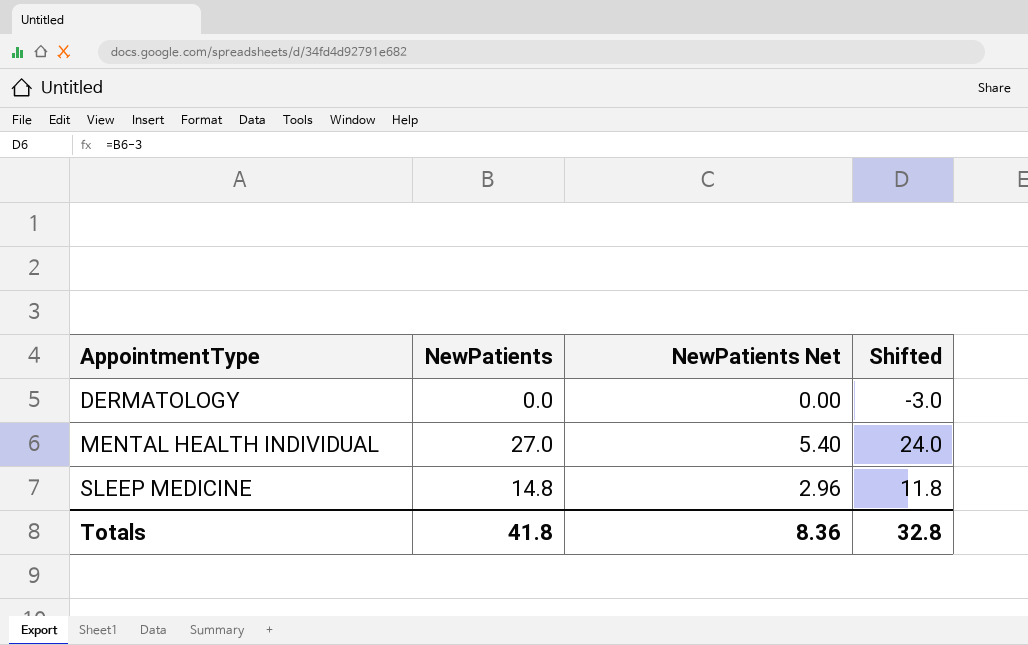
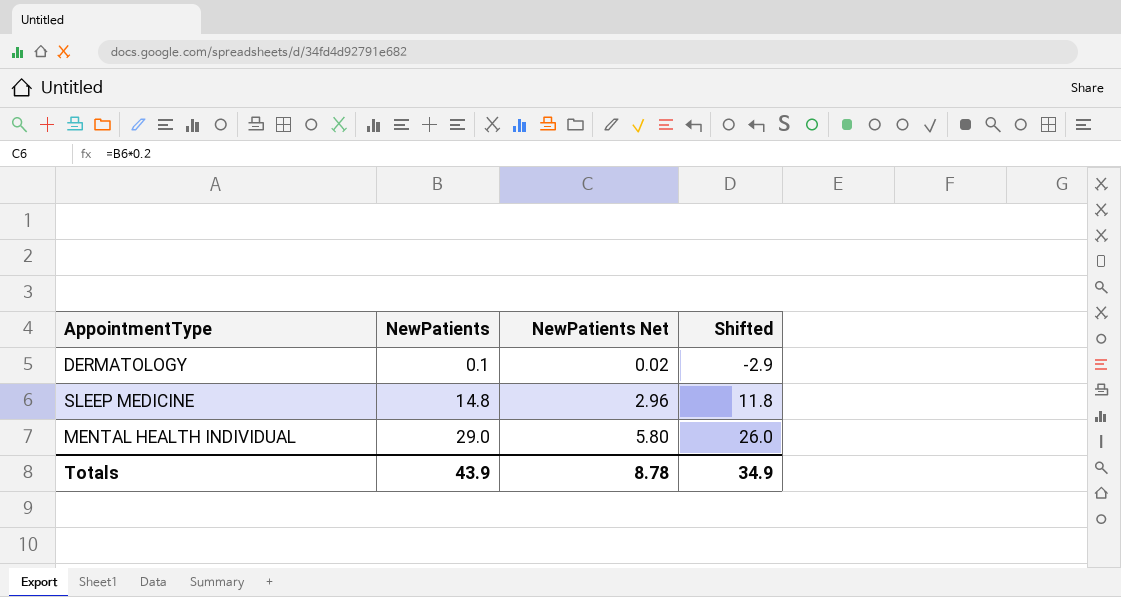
row order: AppointmentType ascending -> NewPatients ascending
DERMATOLOGY | NewPatients: 0.0 -> 0.1
DERMATOLOGY | NewPatients Net: 0.00 -> 0.02
DERMATOLOGY | Shifted: -3.0 -> -2.9
MENTAL HEALTH INDIVIDUAL | NewPatients: 27.0 -> 29.0
MENTAL HEALTH INDIVIDUAL | NewPatients Net: 5.40 -> 5.80
MENTAL HEALTH INDIVIDUAL | Shifted: 24.0 -> 26.0
Totals | NewPatients: 41.8 -> 43.9
Totals | NewPatients Net: 8.36 -> 8.78
Totals | Shifted: 32.8 -> 34.9

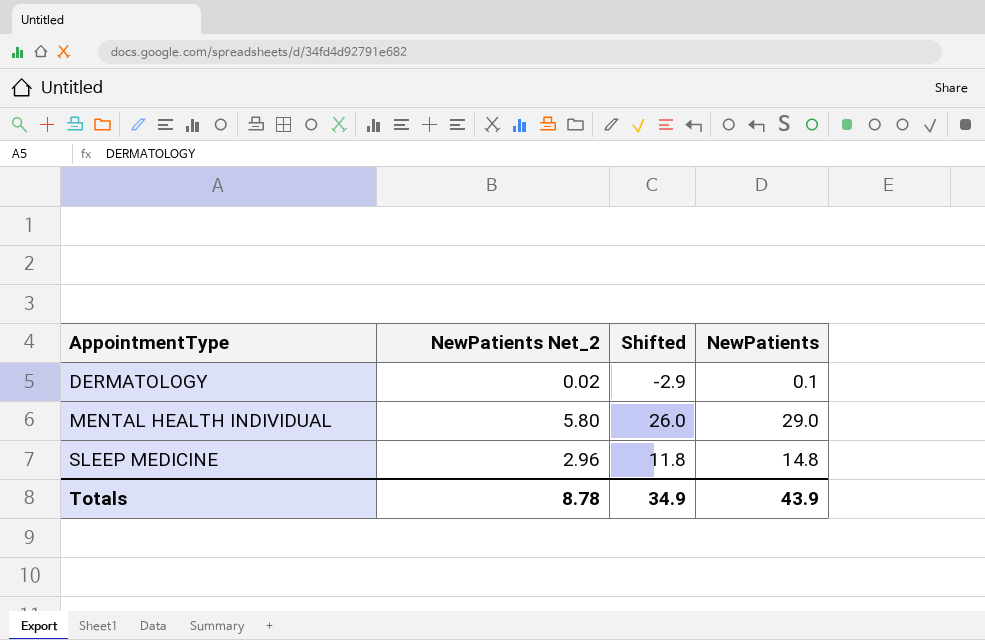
row order: NewPatients ascending -> AppointmentType ascending
column name: NewPatients Net -> NewPatients Net_2
column NewPatients | position: 2 -> 4

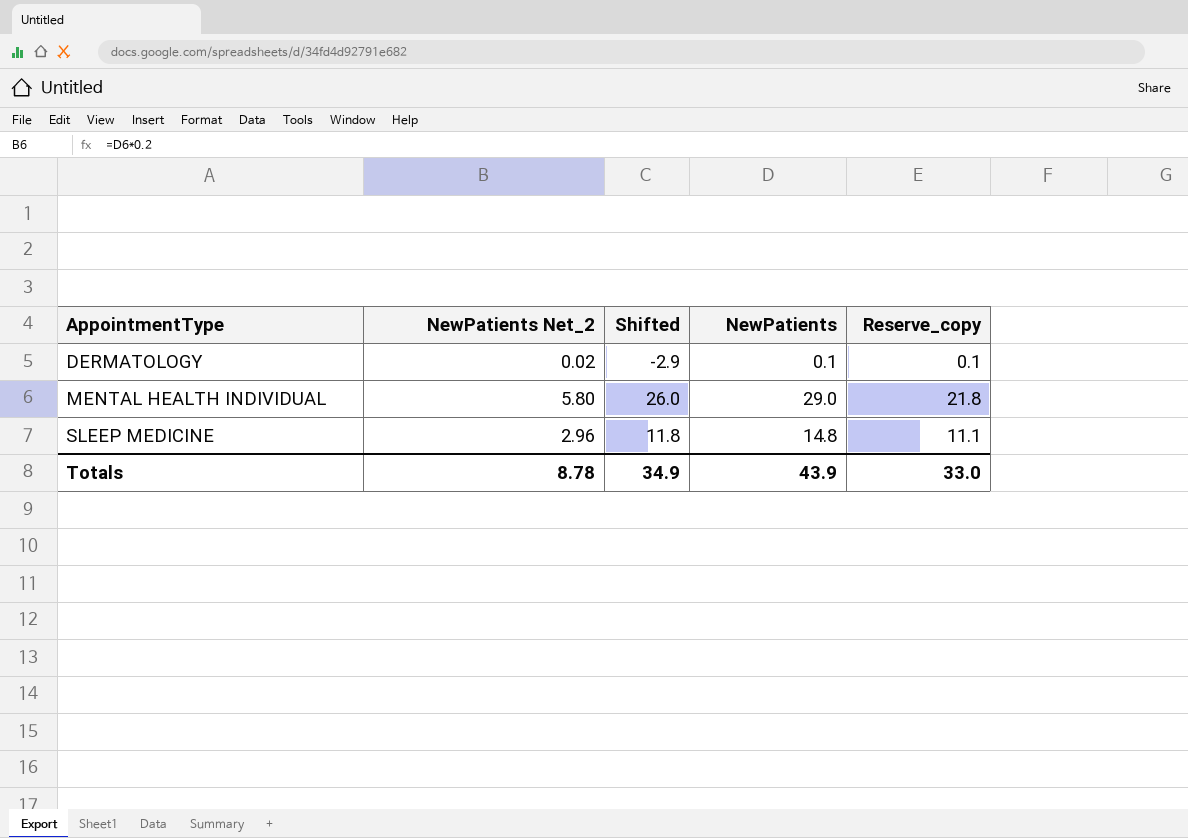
column Reserve_copy | formula: none -> [NewPatients] * 0.75

